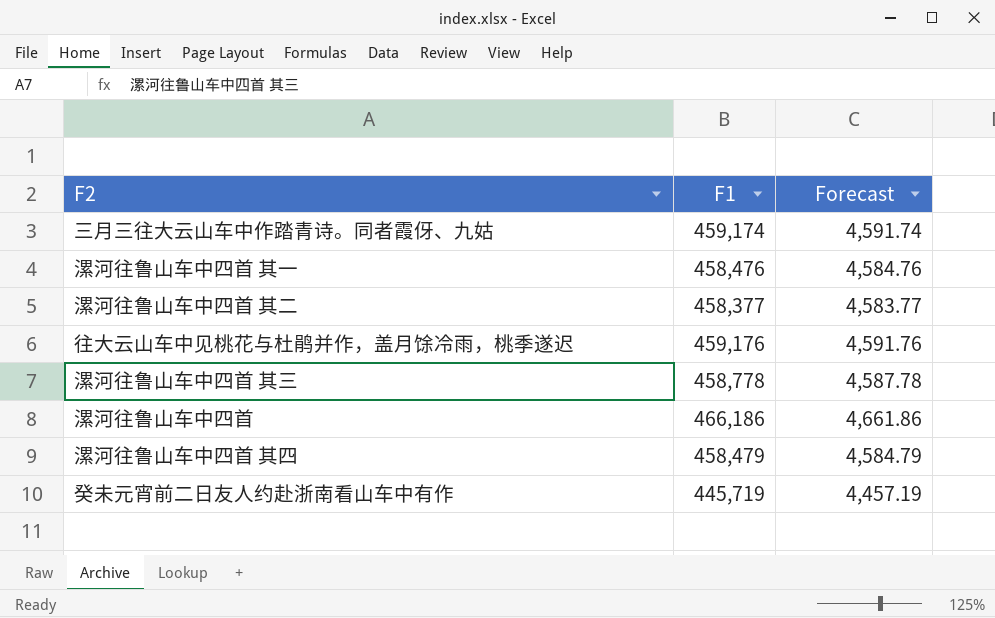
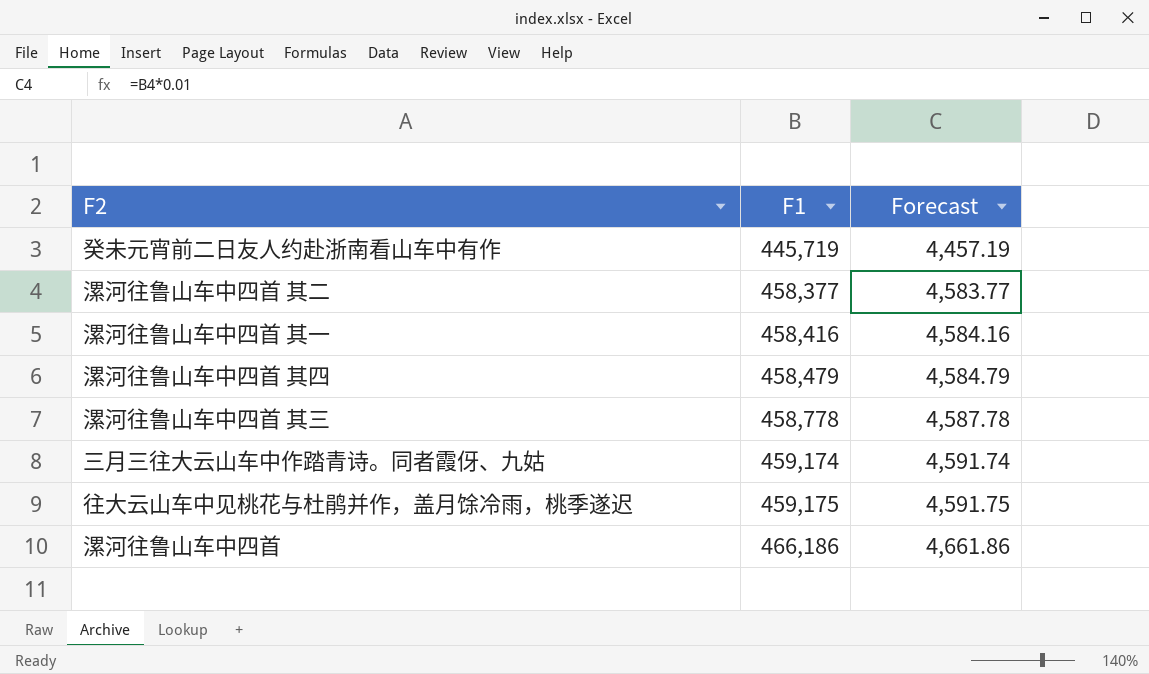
row order: none -> F1 ascending
漯河往鲁山车中四首 其一 | F1: 458,476 -> 458,416
漯河往鲁山车中四首 其一 | Forecast: 4,584.76 -> 4,584.16
往大云山车中见桃花与杜鹃并作，盖月馀冷雨，桃季遂迟 | F1: 459,176 -> 459,175
往大云山车中见桃花与杜鹃并作，盖月馀冷雨，桃季遂迟 | Forecast: 4,591.76 -> 4,591.75

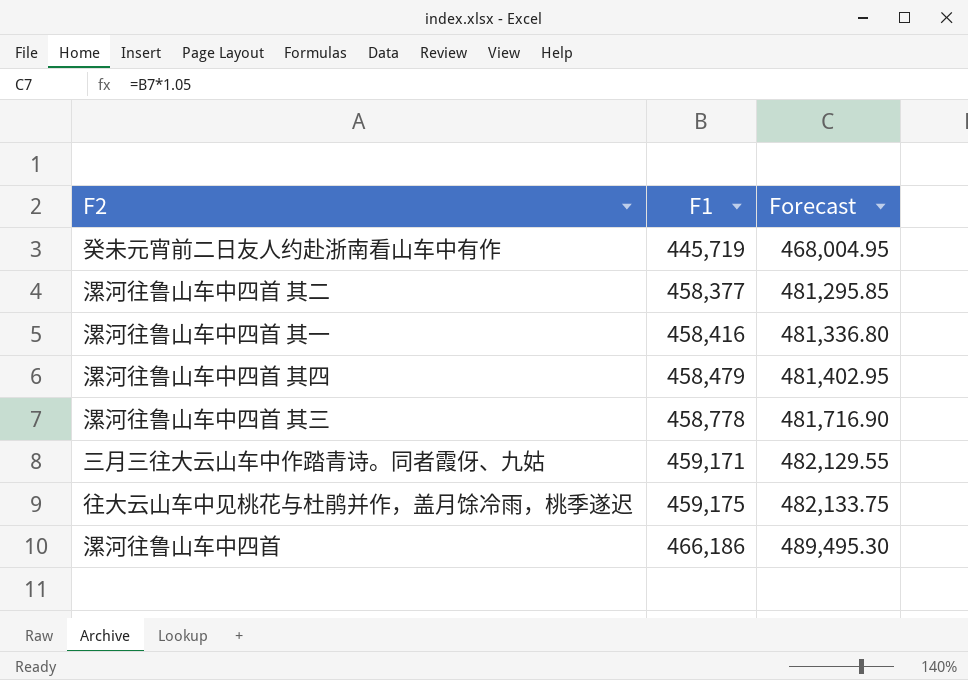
column Forecast | formula: [F1] * 0.01 -> [F1] * 1.05
三月三往大云山车中作踏青诗。同者霞伢、九姑 | F1: 459,174 -> 459,171

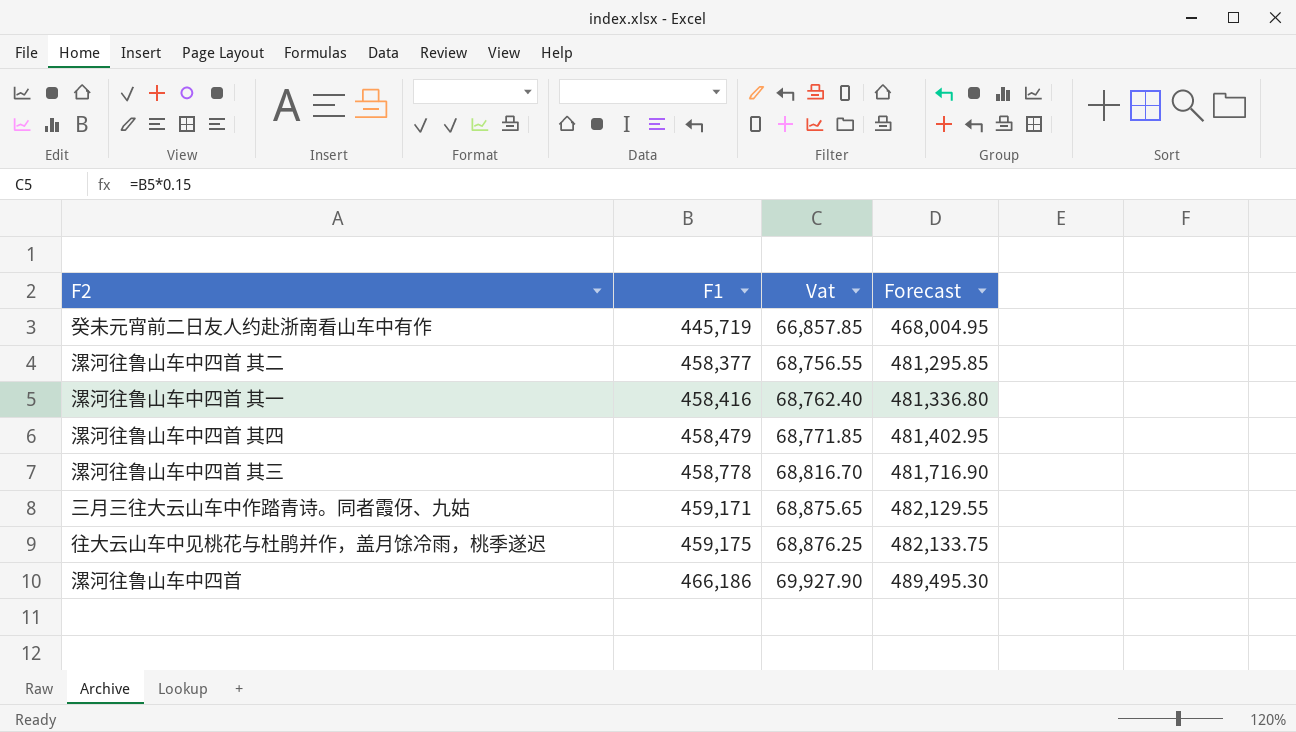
column Vat | formula: none -> [F1] * 0.15

